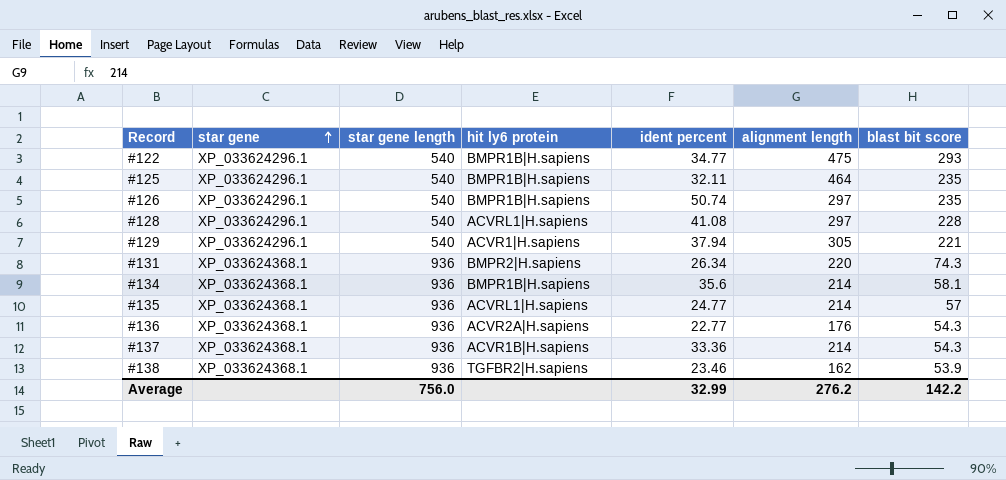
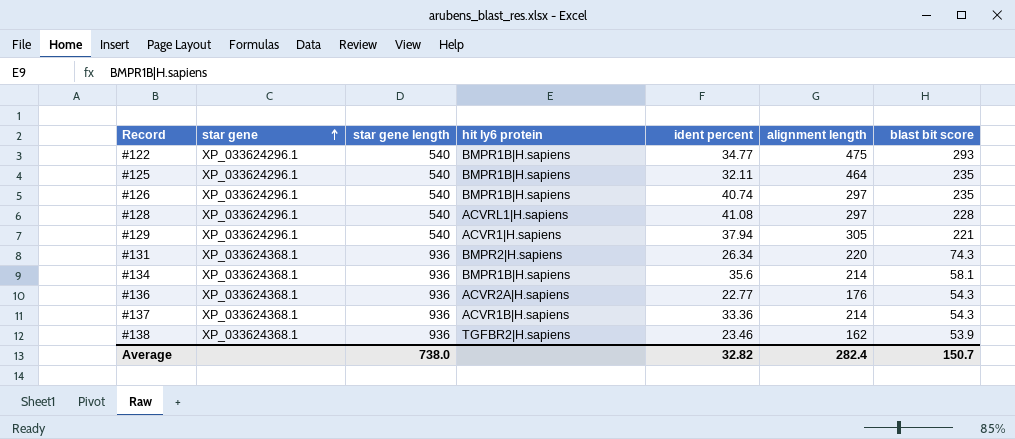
row #135: XP_033624368.1 | 936 | ACVRL1|H.sapiens | 24.77 | 214 | 57 -> none
#126 | ident percent: 50.74 -> 40.74
Average | star gene length: 756.0 -> 738.0
Average | ident percent: 32.99 -> 32.82
Average | alignment length: 276.2 -> 282.4
Average | blast bit score: 142.2 -> 150.7

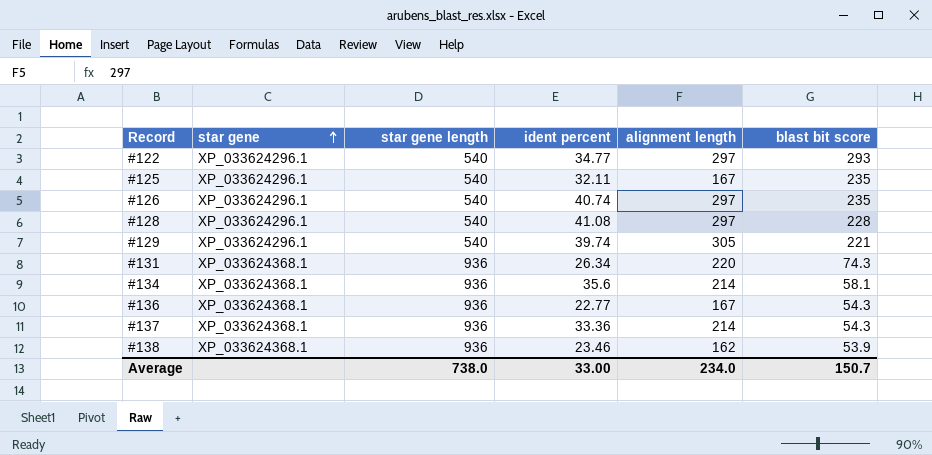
column hit ly6 protein | position: 4 -> none
#122 | alignment length: 475 -> 297
#125 | alignment length: 464 -> 167
#129 | ident percent: 37.94 -> 39.74
#136 | alignment length: 176 -> 167
Average | ident percent: 32.82 -> 33.00
Average | alignment length: 282.4 -> 234.0

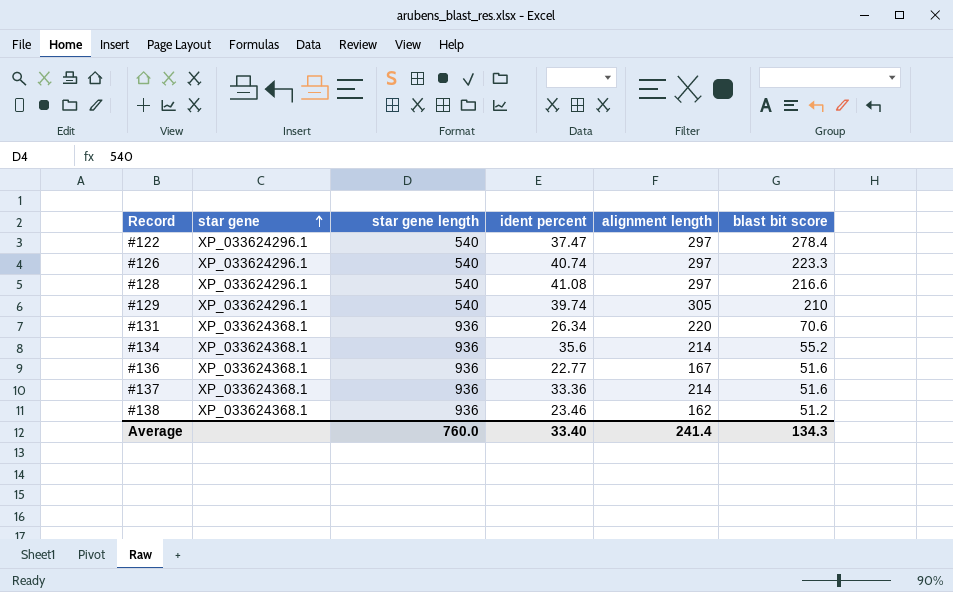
row #125: XP_033624296.1 | 540 | 32.11 | 167 | 235 -> none
#122 | ident percent: 34.77 -> 37.47
#122 | blast bit score: 293 -> 278.4
#126 | blast bit score: 235 -> 223.3
#128 | blast bit score: 228 -> 216.6
#129 | blast bit score: 221 -> 210
#131 | blast bit score: 74.3 -> 70.6
#134 | blast bit score: 58.1 -> 55.2
#136 | blast bit score: 54.3 -> 51.6
#137 | blast bit score: 54.3 -> 51.6
#138 | blast bit score: 53.9 -> 51.2
Average | star gene length: 738.0 -> 760.0
Average | ident percent: 33.00 -> 33.40
Average | alignment length: 234.0 -> 241.4
Average | blast bit score: 150.7 -> 134.3

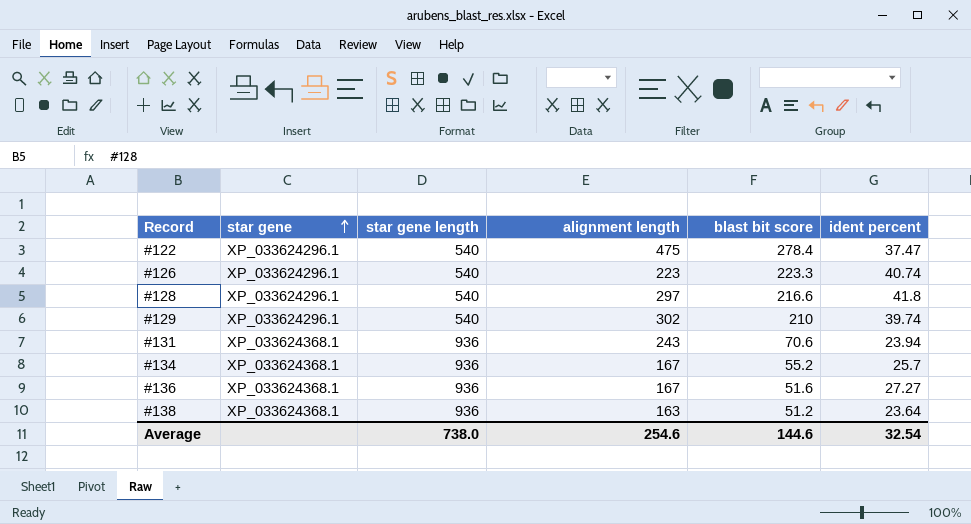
column ident percent | position: 4 -> 6
row #137: XP_033624368.1 | 936 | 33.36 | 214 | 51.6 -> none
#122 | alignment length: 297 -> 475
#126 | alignment length: 297 -> 223
#128 | ident percent: 41.08 -> 41.8
#129 | alignment length: 305 -> 302
#131 | alignment length: 220 -> 243
#131 | ident percent: 26.34 -> 23.94
#134 | alignment length: 214 -> 167
#134 | ident percent: 35.6 -> 25.7
#136 | ident percent: 22.77 -> 27.27
#138 | alignment length: 162 -> 163
#138 | ident percent: 23.46 -> 23.64
Average | star gene length: 760.0 -> 738.0
Average | alignment length: 241.4 -> 254.6
Average | blast bit score: 134.3 -> 144.6
Average | ident percent: 33.40 -> 32.54

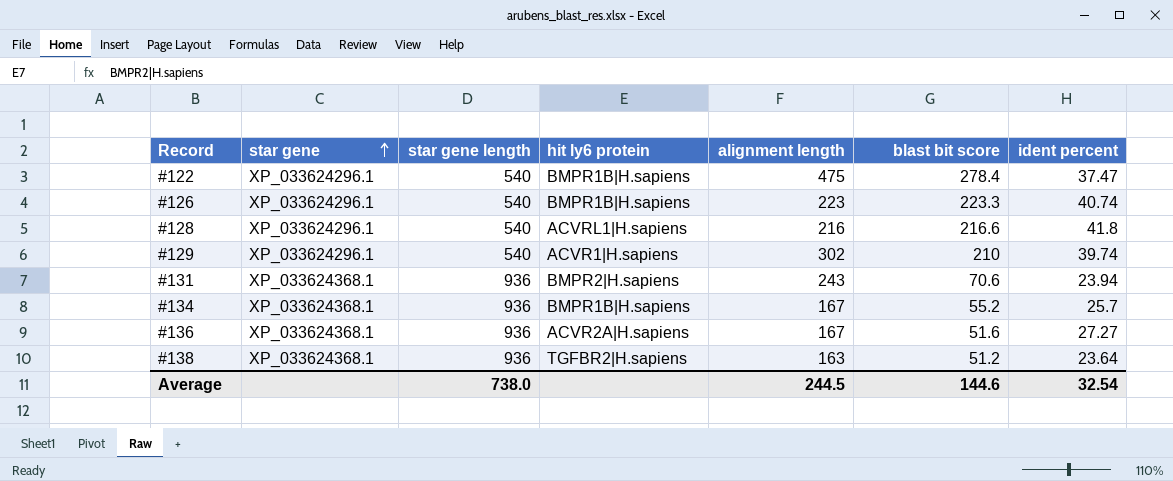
column hit ly6 protein | position: none -> 4
#128 | alignment length: 297 -> 216
Average | alignment length: 254.6 -> 244.5

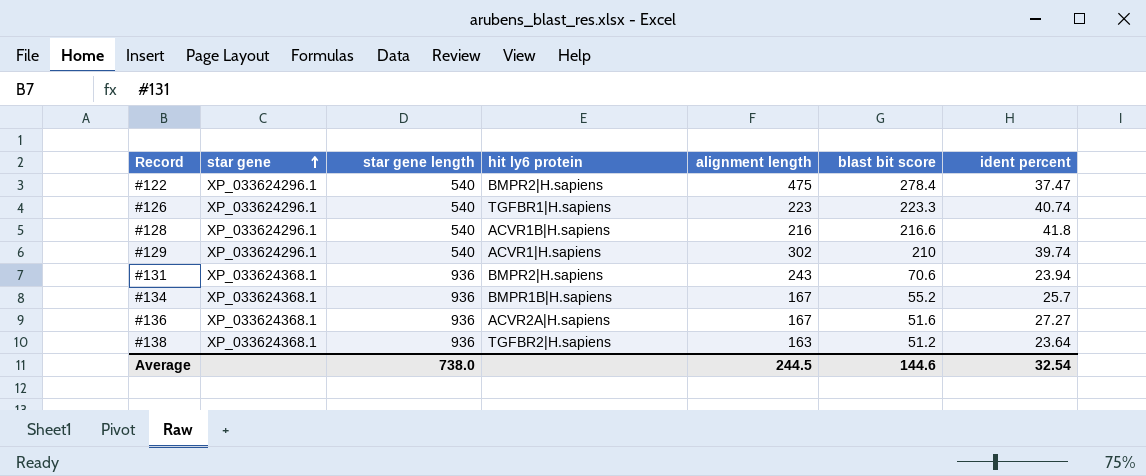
#122 | hit ly6 protein: BMPR1B|H.sapiens -> BMPR2|H.sapiens
#126 | hit ly6 protein: BMPR1B|H.sapiens -> TGFBR1|H.sapiens
#128 | hit ly6 protein: ACVRL1|H.sapiens -> ACVR1B|H.sapiens

